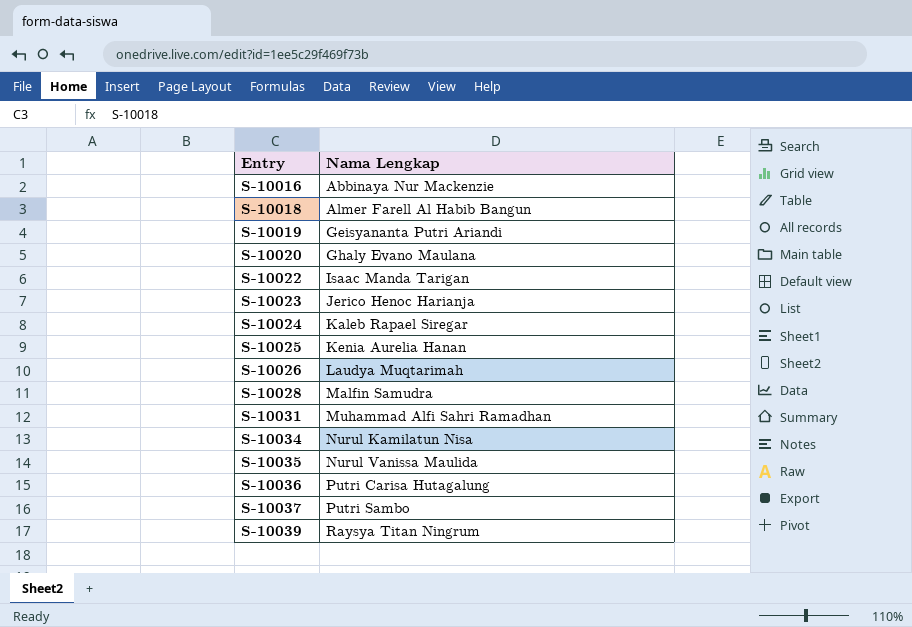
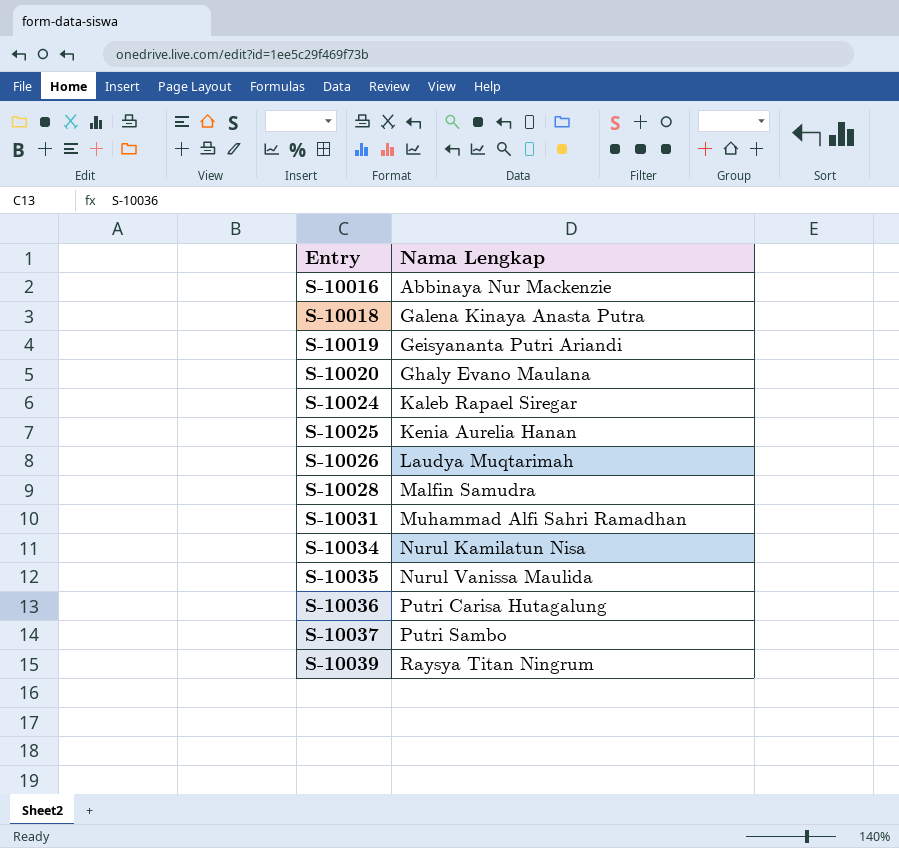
row S-10022: Isaac Manda Tarigan -> none
row S-10023: Jerico Henoc Harianja -> none
S-10018 | Nama Lengkap: Almer Farell Al Habib Bangun -> Galena Kinaya Anasta Putra

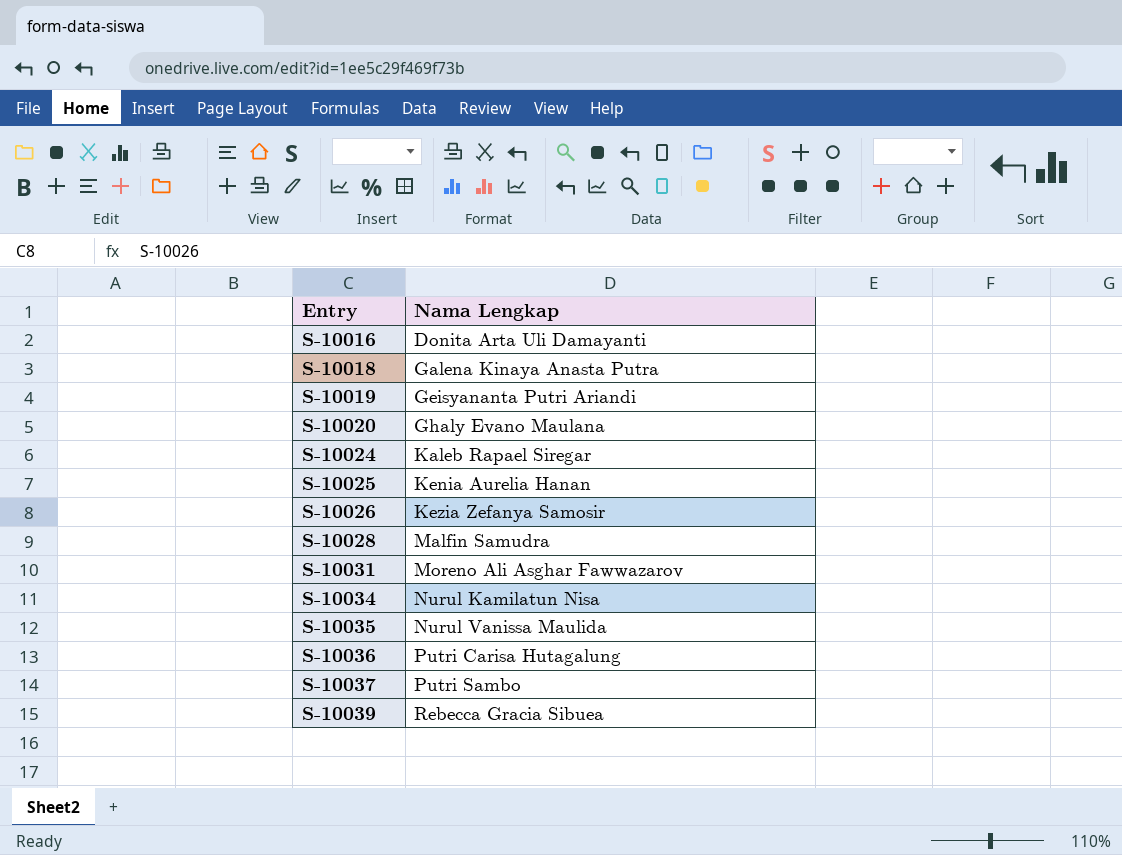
S-10016 | Nama Lengkap: Abbinaya Nur Mackenzie -> Donita Arta Uli Damayanti
S-10026 | Nama Lengkap: Laudya Muqtarimah -> Kezia Zefanya Samosir
S-10031 | Nama Lengkap: Muhammad Alfi Sahri Ramadhan -> Moreno Ali Asghar Fawwazarov
S-10039 | Nama Lengkap: Raysya Titan Ningrum -> Rebecca Gracia Sibuea

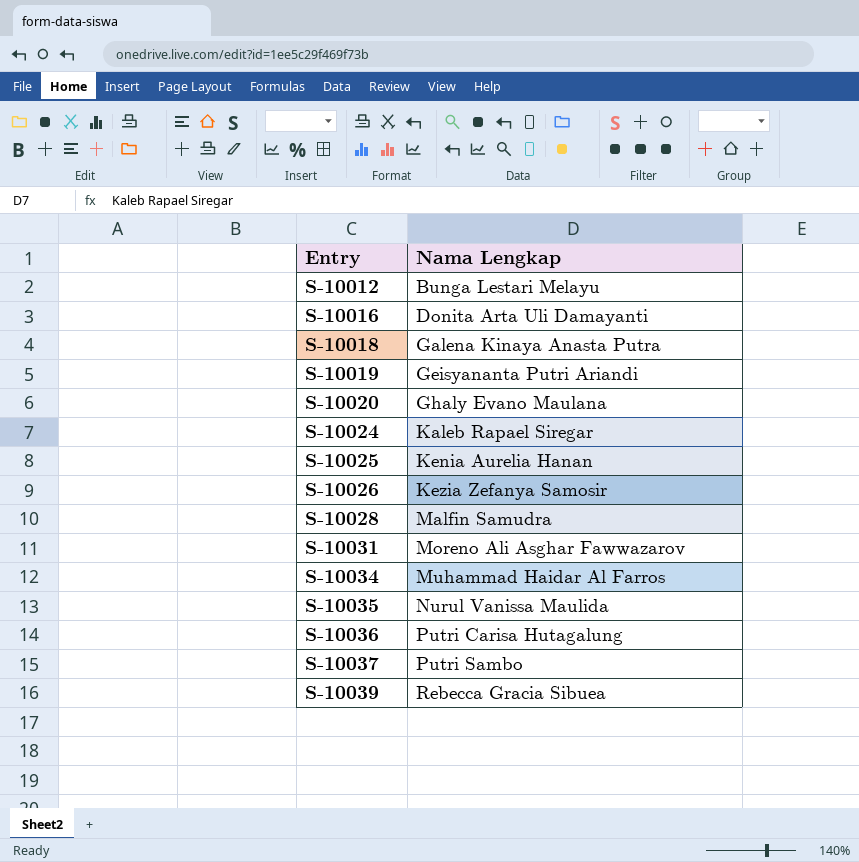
row S-10012: none -> Bunga Lestari Melayu
S-10034 | Nama Lengkap: Nurul Kamilatun Nisa -> Muhammad Haidar Al Farros

